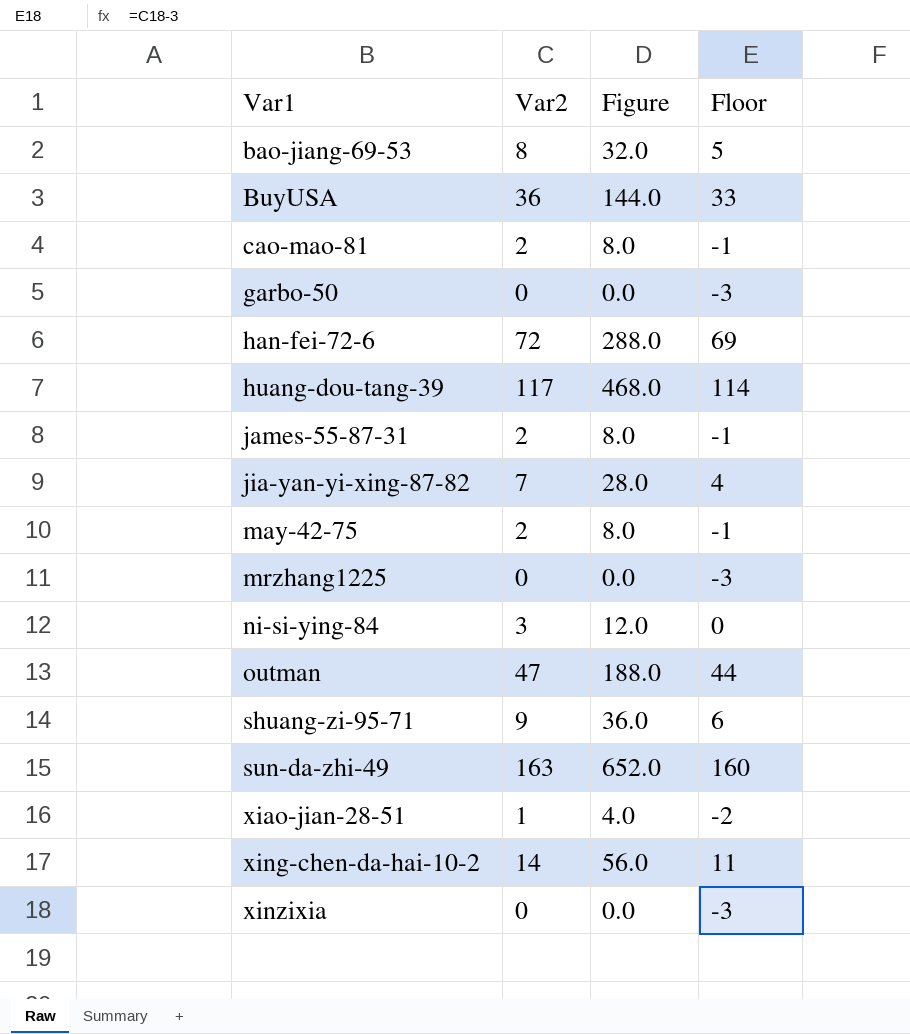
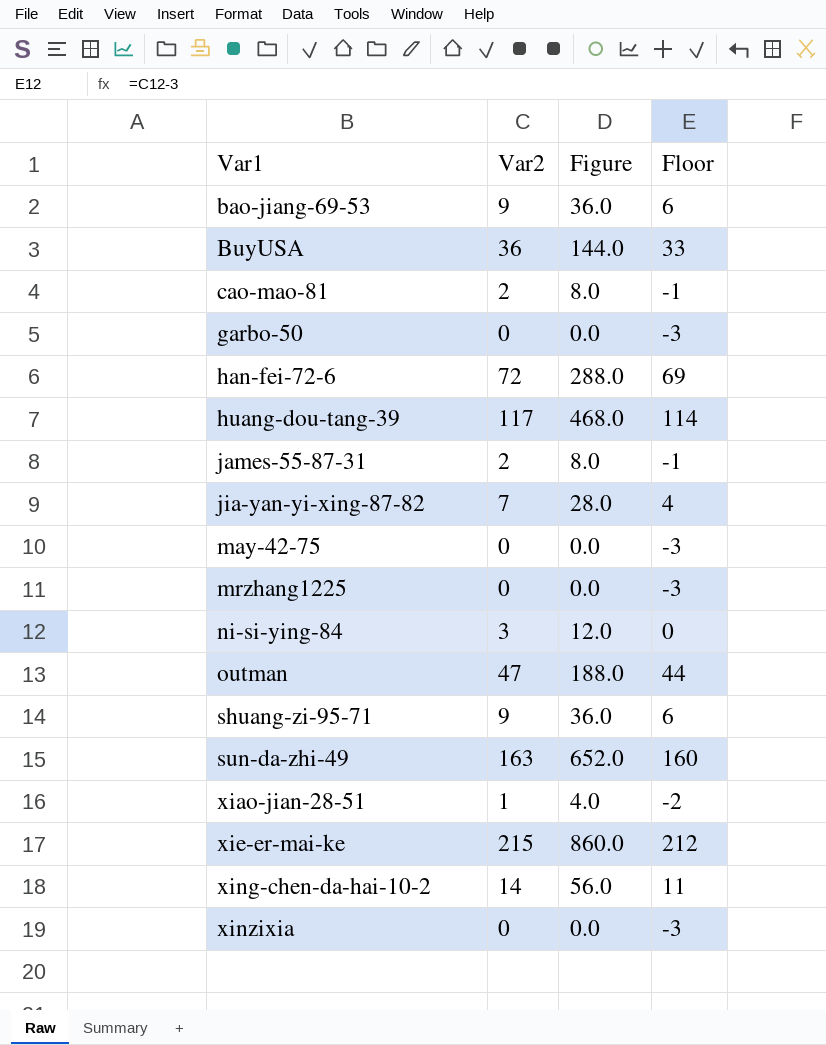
bao-jiang-69-53 | Var2: 8 -> 9
bao-jiang-69-53 | Figure: 32.0 -> 36.0
bao-jiang-69-53 | Floor: 5 -> 6
may-42-75 | Var2: 2 -> 0
may-42-75 | Figure: 8.0 -> 0.0
may-42-75 | Floor: -1 -> -3
row xie-er-mai-ke: none -> 215 | 860.0 | 212

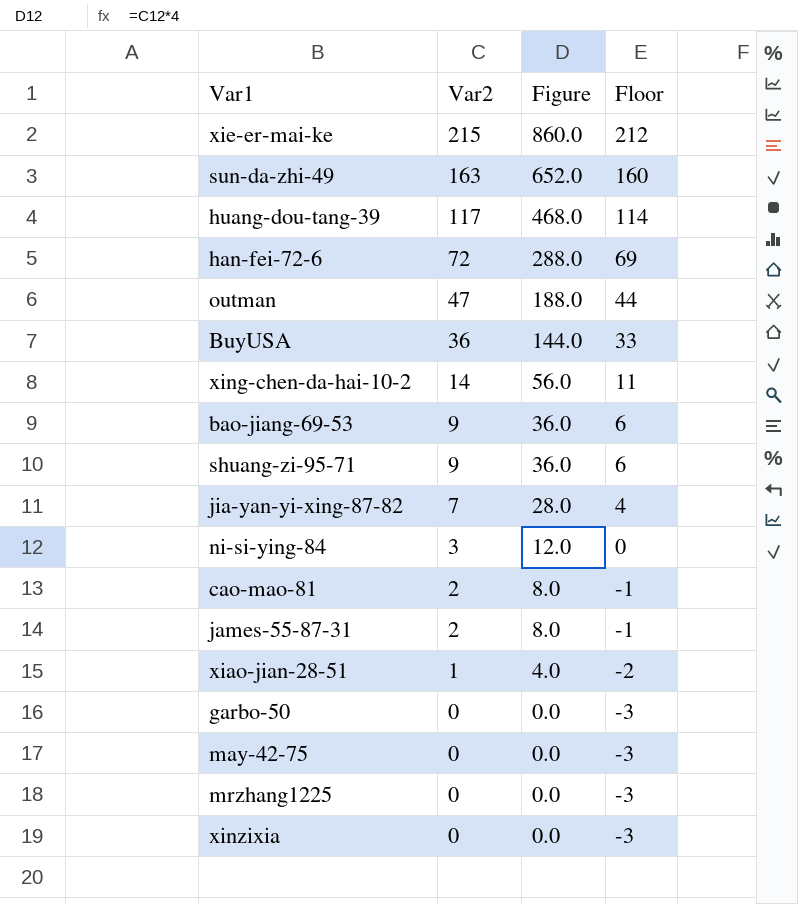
row order: Var1 ascending -> Var2 descending

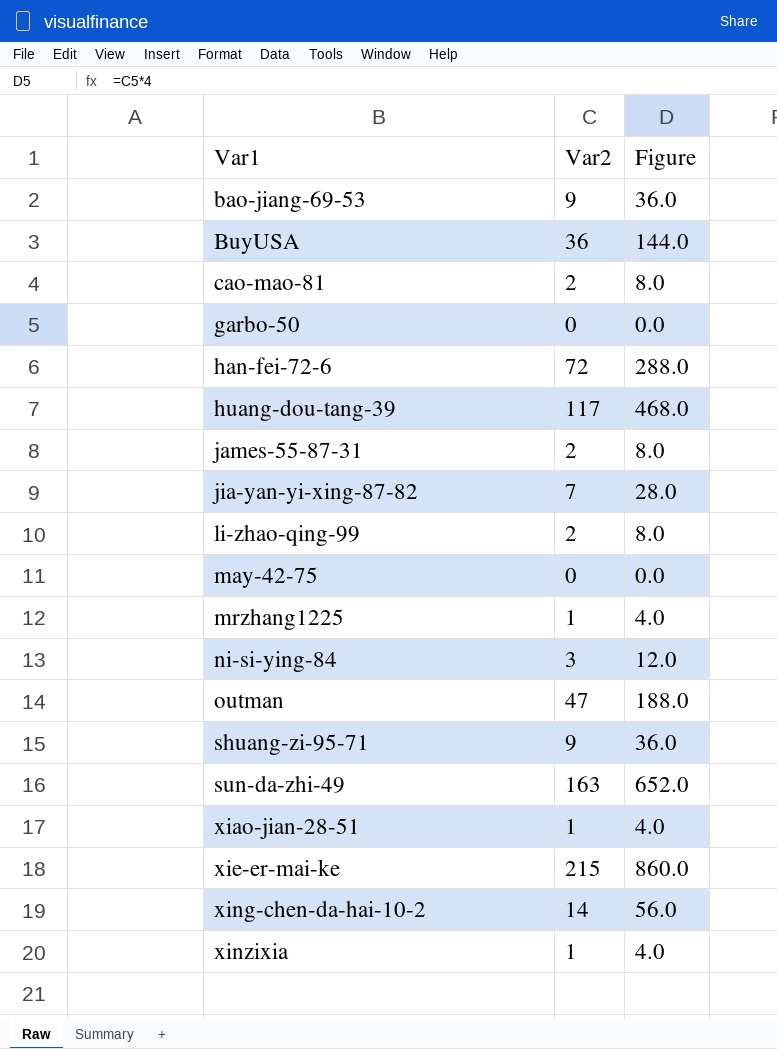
row order: Var2 descending -> Var1 ascending
column Floor | formula: [Var2] - 3 -> none
row li-zhao-qing-99: none -> 2 | 8.0
mrzhang1225 | Var2: 0 -> 1
mrzhang1225 | Figure: 0.0 -> 4.0
xinzixia | Var2: 0 -> 1
xinzixia | Figure: 0.0 -> 4.0

